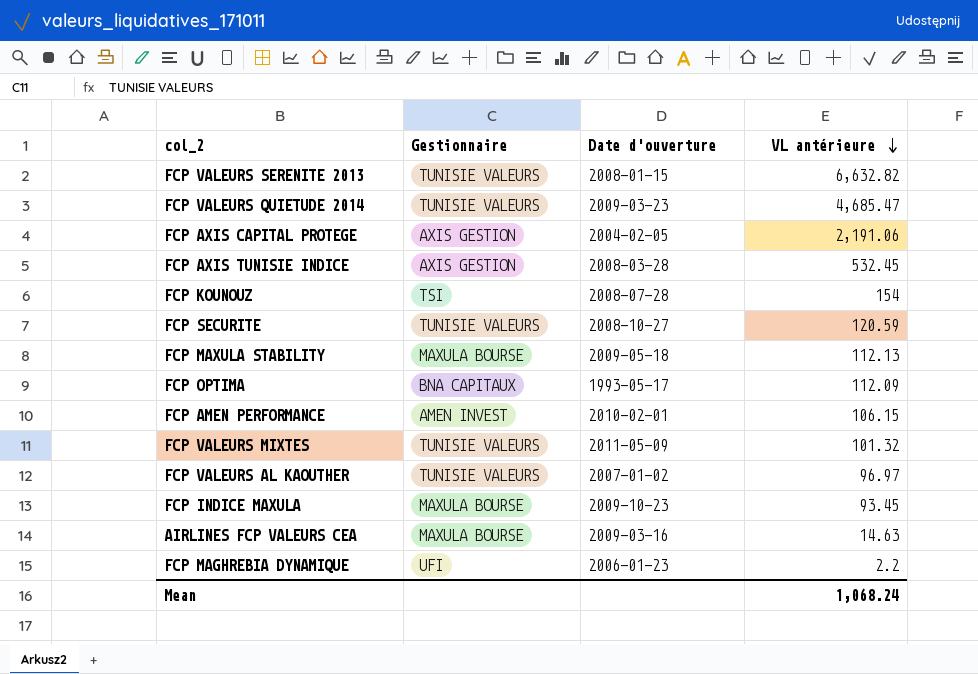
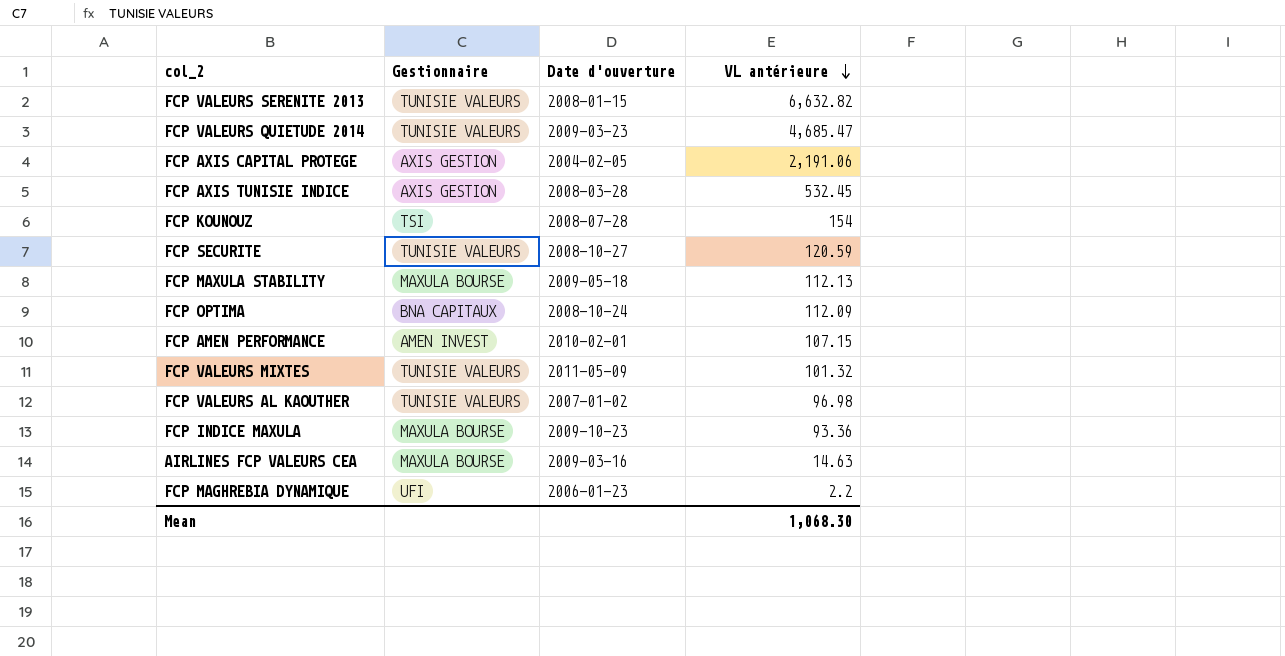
FCP OPTIMA | Date d'ouverture: 1993-05-17 -> 2008-10-24
FCP AMEN PERFORMANCE | VL antérieure: 106.15 -> 107.15
FCP VALEURS AL KAOUTHER | VL antérieure: 96.97 -> 96.98
FCP INDICE MAXULA | VL antérieure: 93.45 -> 93.36
Mean | VL antérieure: 1,068.24 -> 1,068.30

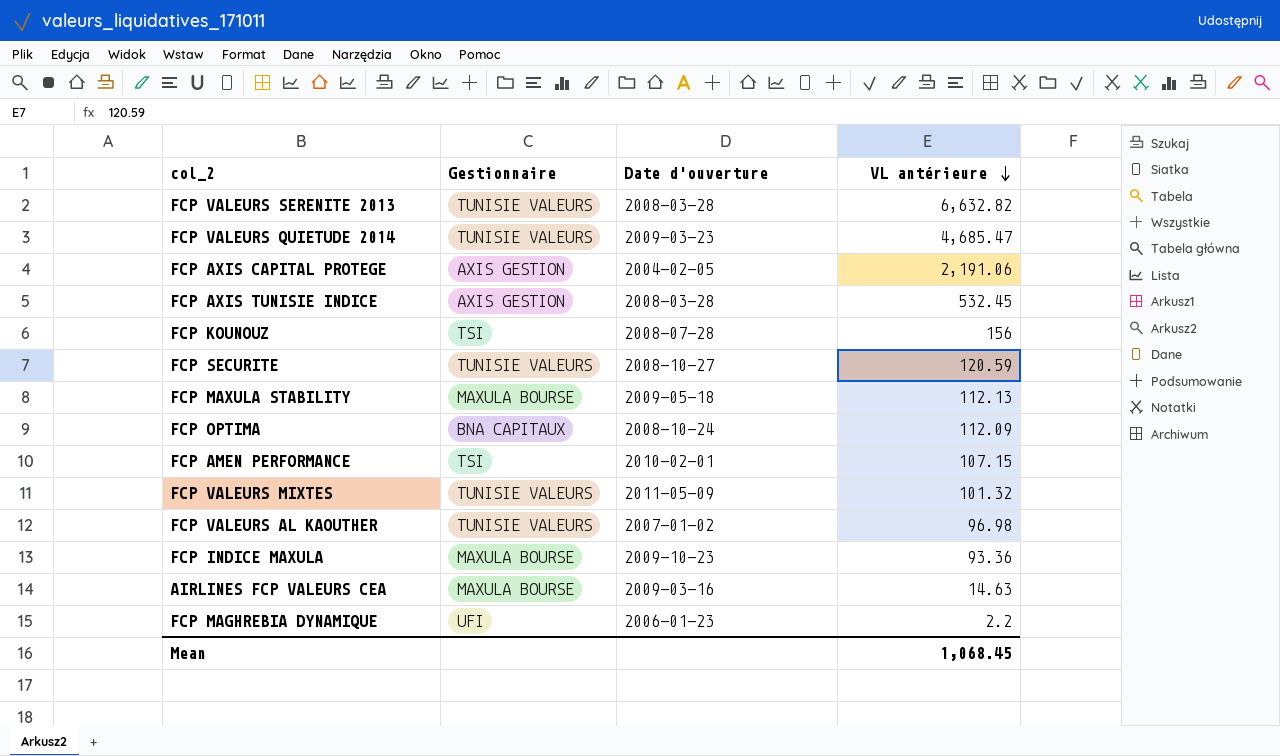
FCP VALEURS SERENITE 2013 | Date d'ouverture: 2008-01-15 -> 2008-03-28
FCP KOUNOUZ | VL antérieure: 154 -> 156
FCP AMEN PERFORMANCE | Gestionnaire: AMEN INVEST -> TSI
Mean | VL antérieure: 1,068.30 -> 1,068.45

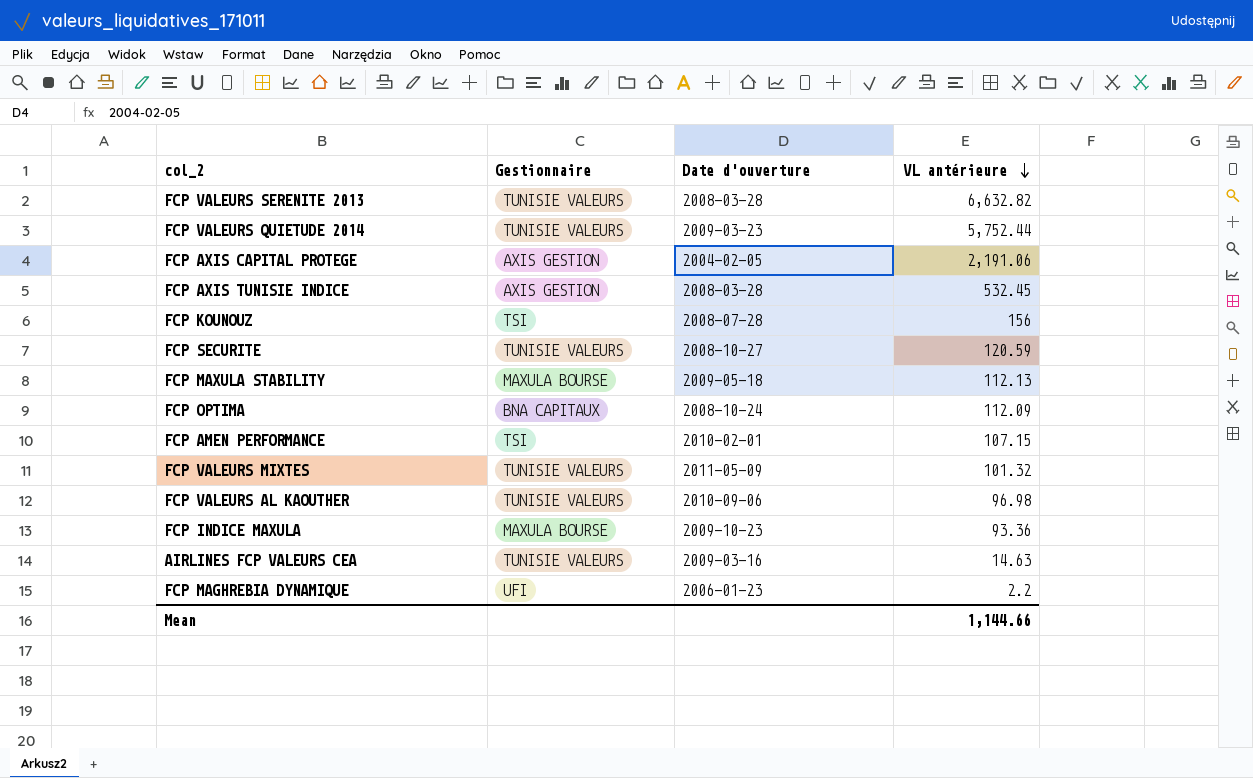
FCP VALEURS QUIETUDE 2014 | VL antérieure: 4,685.47 -> 5,752.44
FCP VALEURS AL KAOUTHER | Date d'ouverture: 2007-01-02 -> 2010-09-06
AIRLINES FCP VALEURS CEA | Gestionnaire: MAXULA BOURSE -> TUNISIE VALEURS
Mean | VL antérieure: 1,068.45 -> 1,144.66

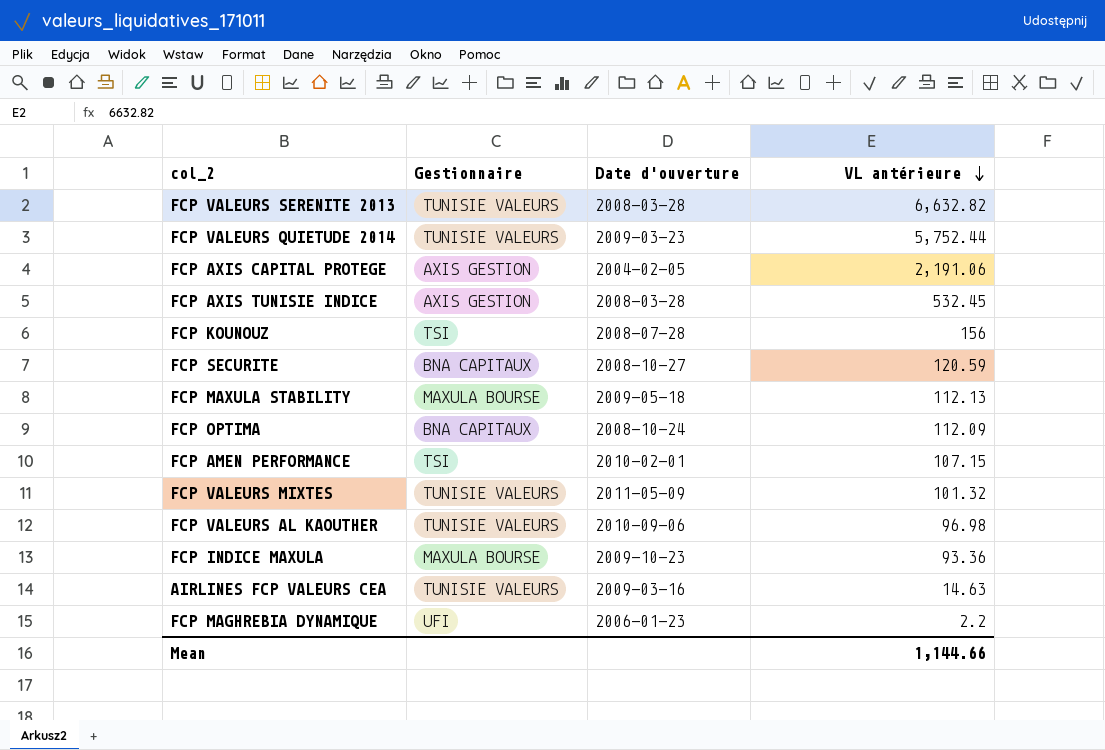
FCP SECURITE | Gestionnaire: TUNISIE VALEURS -> BNA CAPITAUX

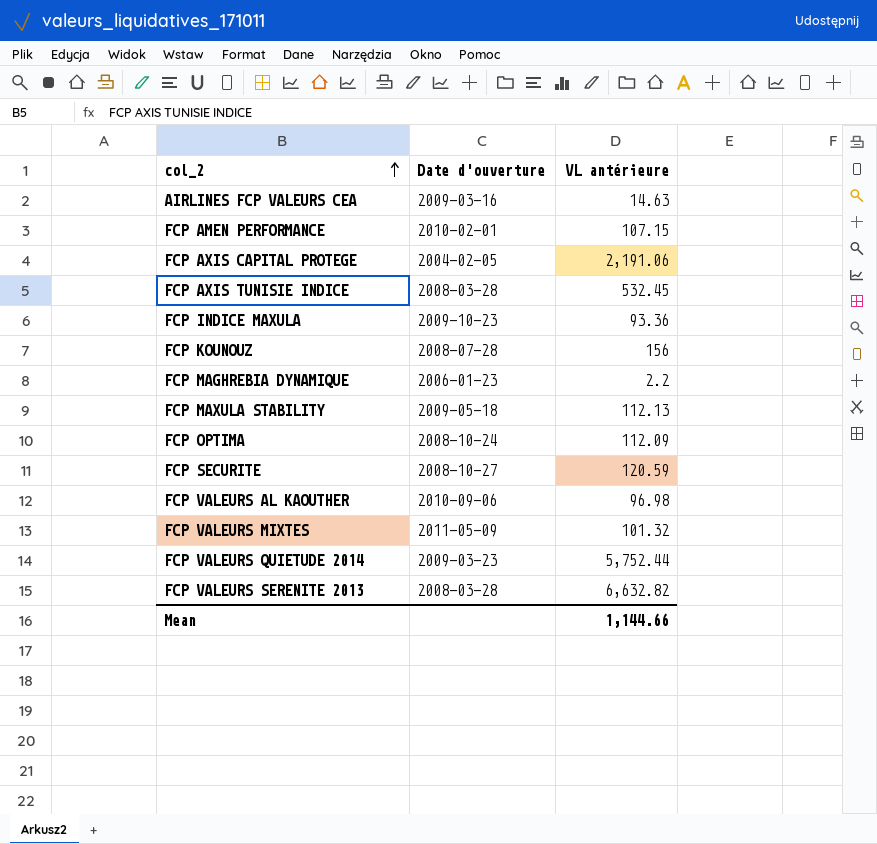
row order: VL antérieure descending -> col_2 ascending
column Gestionnaire | position: 2 -> none

